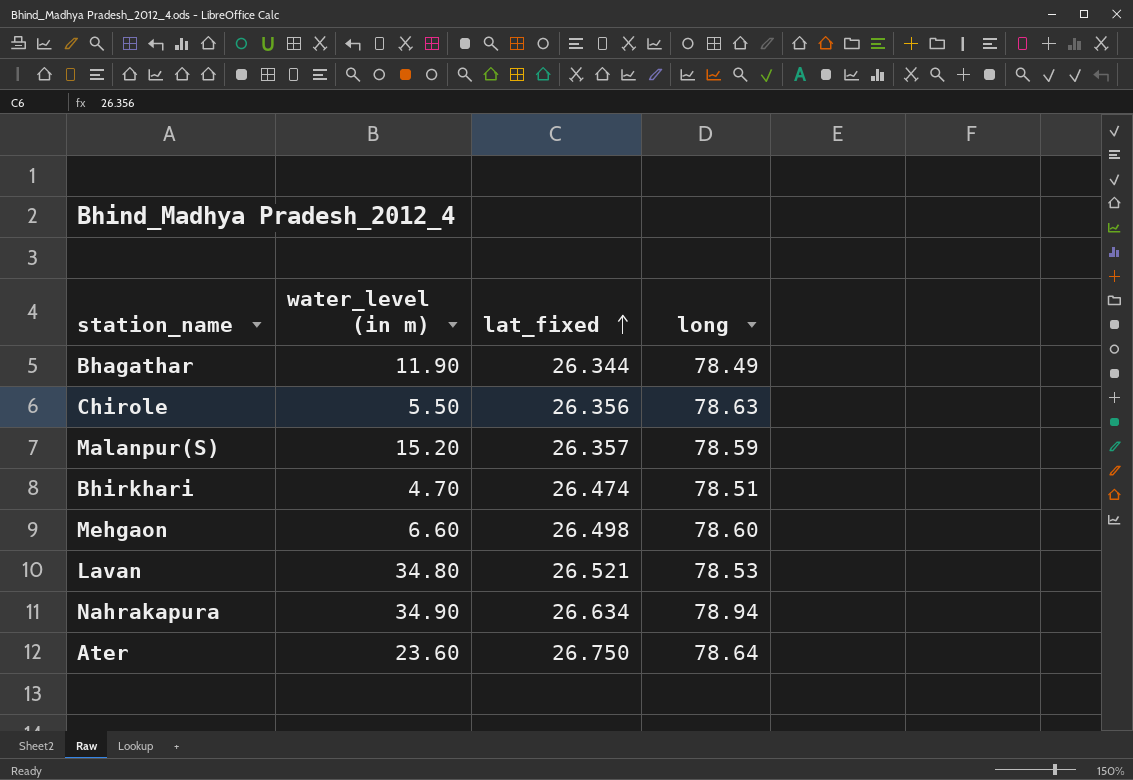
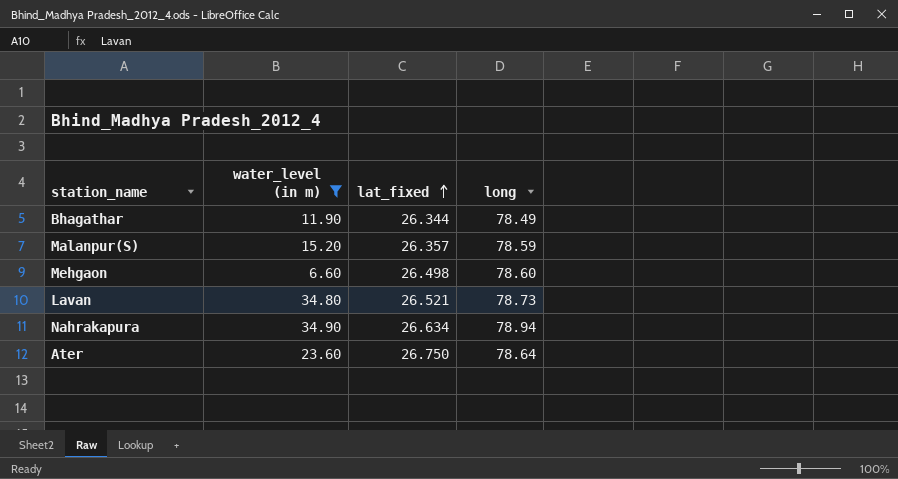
filter: none -> water_level (in m) >= 6.60
Lavan | long: 78.53 -> 78.73

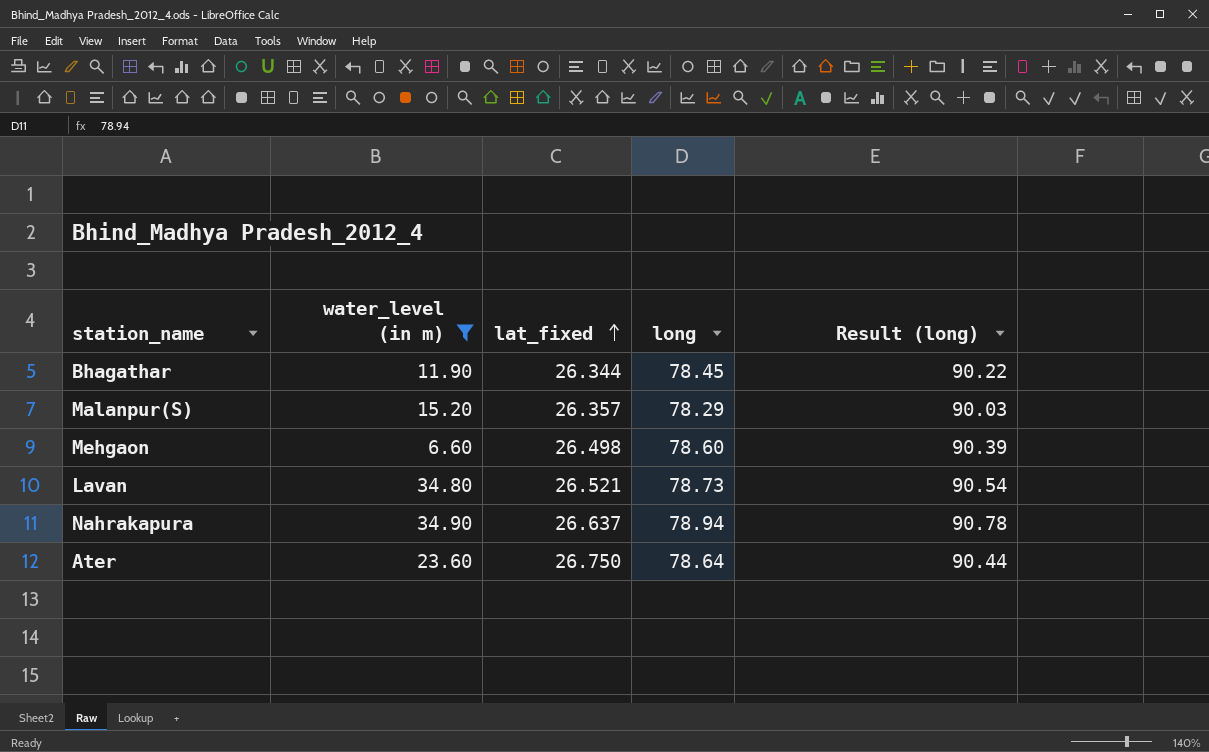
column Result (long) | formula: none -> [long] * 1.15
Bhagathar | long: 78.49 -> 78.45
Malanpur(S) | long: 78.59 -> 78.29
Nahrakapura | lat_fixed: 26.634 -> 26.637

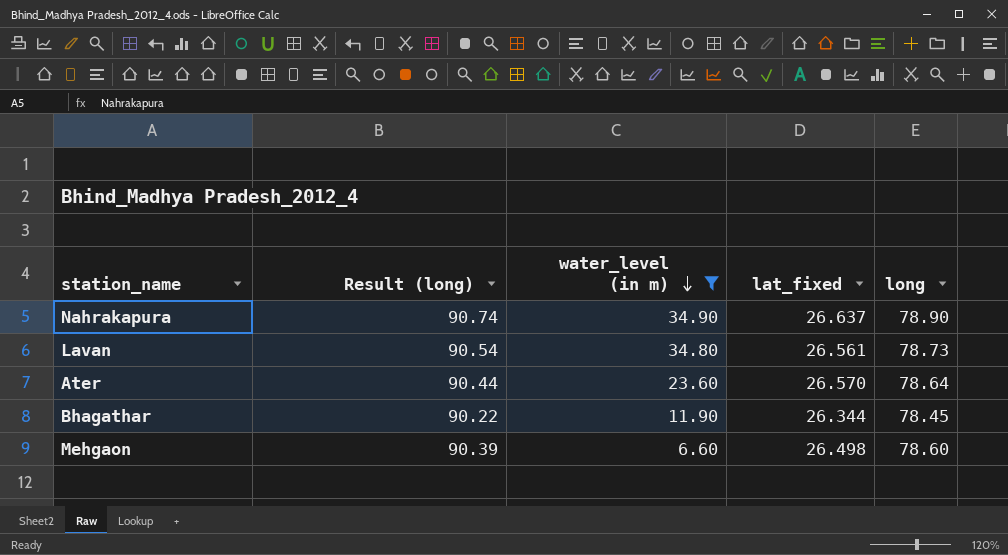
row order: lat_fixed ascending -> water_level (in m) descending
column Result (long) | position: 5 -> 2
row Malanpur(S): 15.20 | 26.357 | 78.29 | 90.03 -> none
Nahrakapura | Result (long): 90.78 -> 90.74
Nahrakapura | long: 78.94 -> 78.90
Lavan | lat_fixed: 26.521 -> 26.561
Ater | lat_fixed: 26.750 -> 26.570

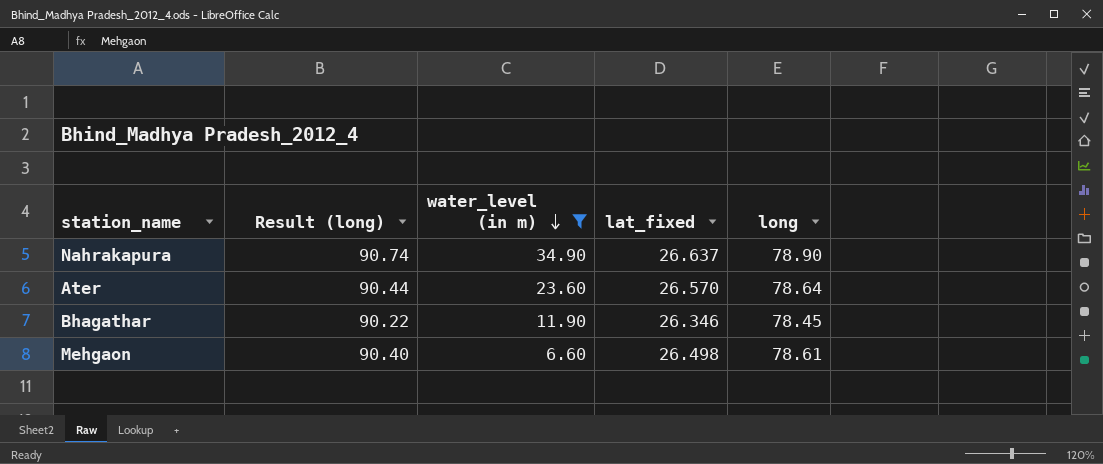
row Lavan: 90.54 | 34.80 | 26.561 | 78.73 -> none
Bhagathar | lat_fixed: 26.344 -> 26.346
Mehgaon | Result (long): 90.39 -> 90.40
Mehgaon | long: 78.60 -> 78.61

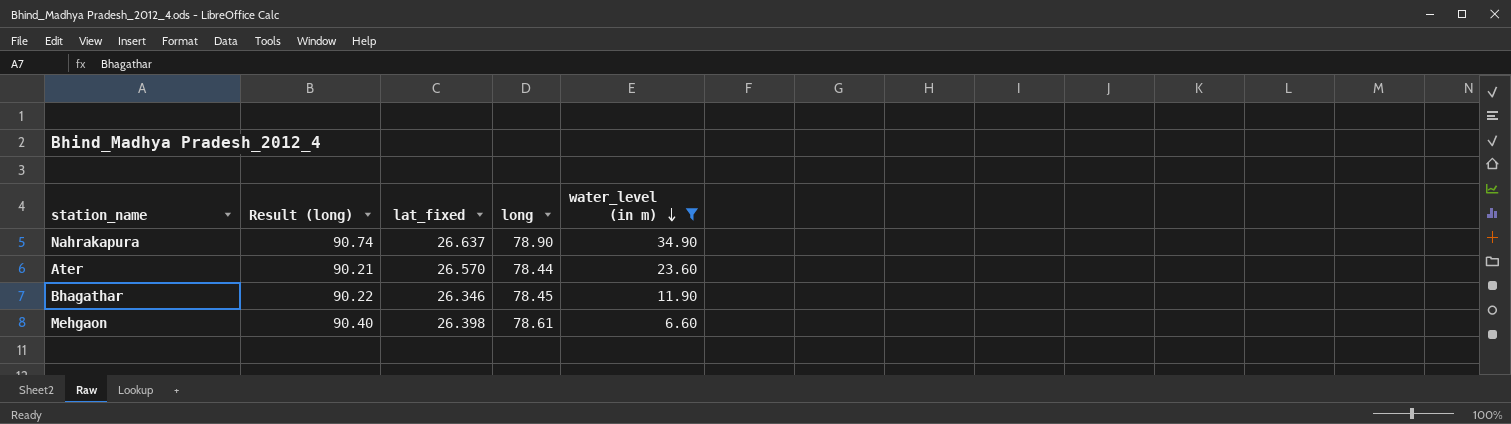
column water_level (in m) | position: 3 -> 5
Ater | Result (long): 90.44 -> 90.21
Ater | long: 78.64 -> 78.44
Mehgaon | lat_fixed: 26.498 -> 26.398

